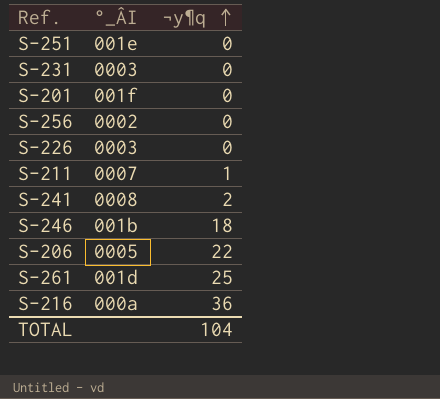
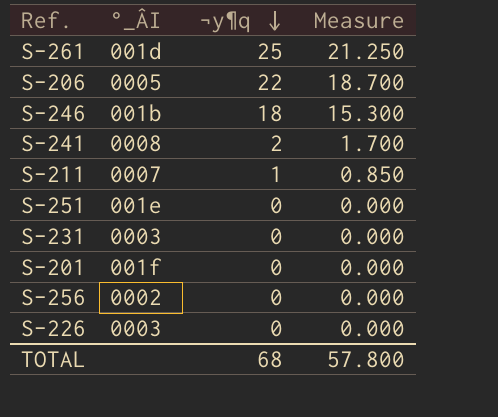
row order: ¬y¶q ascending -> ¬y¶q descending
column Measure | formula: none -> [¬y¶q] * 0.85
row S-216: 000a | 36 -> none
TOTAL | ¬y¶q: 104 -> 68

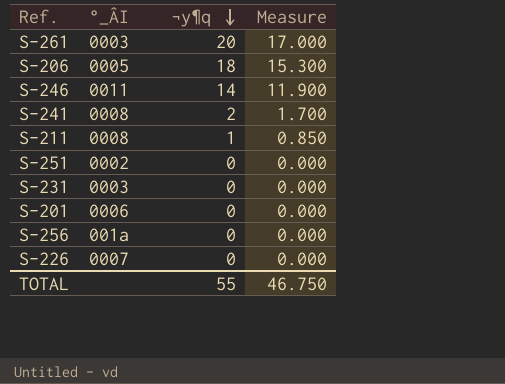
S-261 | °_ÂI: 001d -> 0003
S-261 | ¬y¶q: 25 -> 20
S-261 | Measure: 21.250 -> 17.000
S-206 | ¬y¶q: 22 -> 18
S-206 | Measure: 18.700 -> 15.300
S-246 | °_ÂI: 001b -> 0011
S-246 | ¬y¶q: 18 -> 14
S-246 | Measure: 15.300 -> 11.900
S-211 | °_ÂI: 0007 -> 0008
S-251 | °_ÂI: 001e -> 0002
S-201 | °_ÂI: 001f -> 0006
S-256 | °_ÂI: 0002 -> 001a
S-226 | °_ÂI: 0003 -> 0007
TOTAL | ¬y¶q: 68 -> 55
TOTAL | Measure: 57.800 -> 46.750

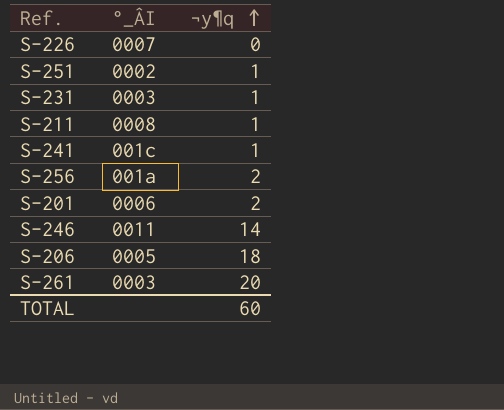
row order: ¬y¶q descending -> ¬y¶q ascending
column Measure | formula: [¬y¶q] * 0.85 -> none
S-251 | ¬y¶q: 0 -> 1
S-231 | ¬y¶q: 0 -> 1
S-241 | °_ÂI: 0008 -> 001c
S-241 | ¬y¶q: 2 -> 1
S-256 | ¬y¶q: 0 -> 2
S-201 | ¬y¶q: 0 -> 2
TOTAL | ¬y¶q: 55 -> 60

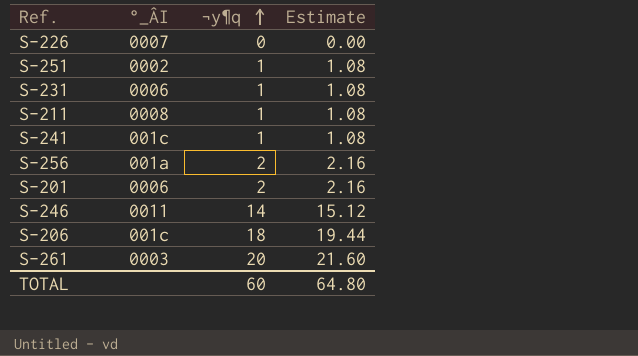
column Estimate | formula: none -> [¬y¶q] * 1.08
S-231 | °_ÂI: 0003 -> 0006
S-206 | °_ÂI: 0005 -> 001c

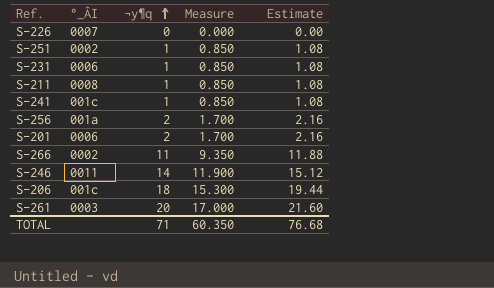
column Measure | formula: none -> [¬y¶q] * 0.85
row S-266: none -> 0002 | 11 | 9.350 | 11.88
TOTAL | ¬y¶q: 60 -> 71
TOTAL | Estimate: 64.80 -> 76.68

